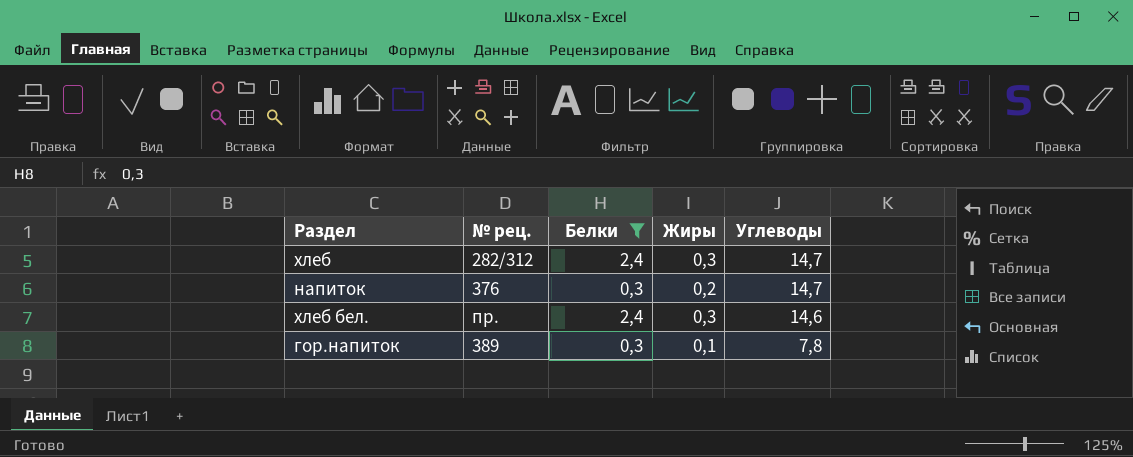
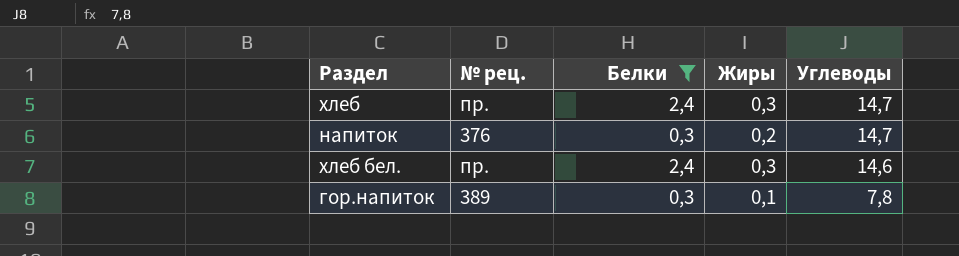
хлеб | № рец.: 282/312 -> пр.

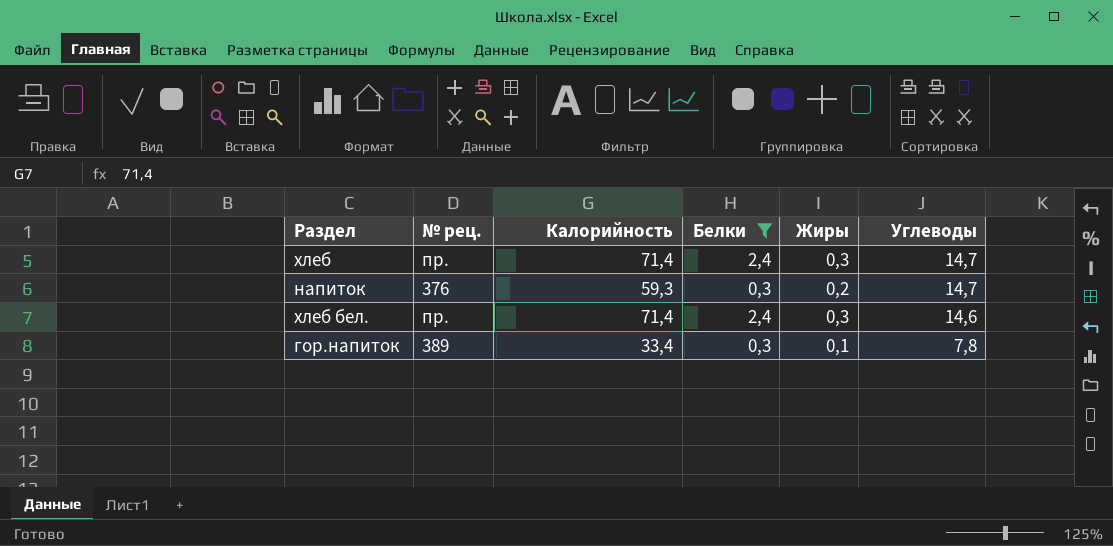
column Калорийность | position: none -> 3

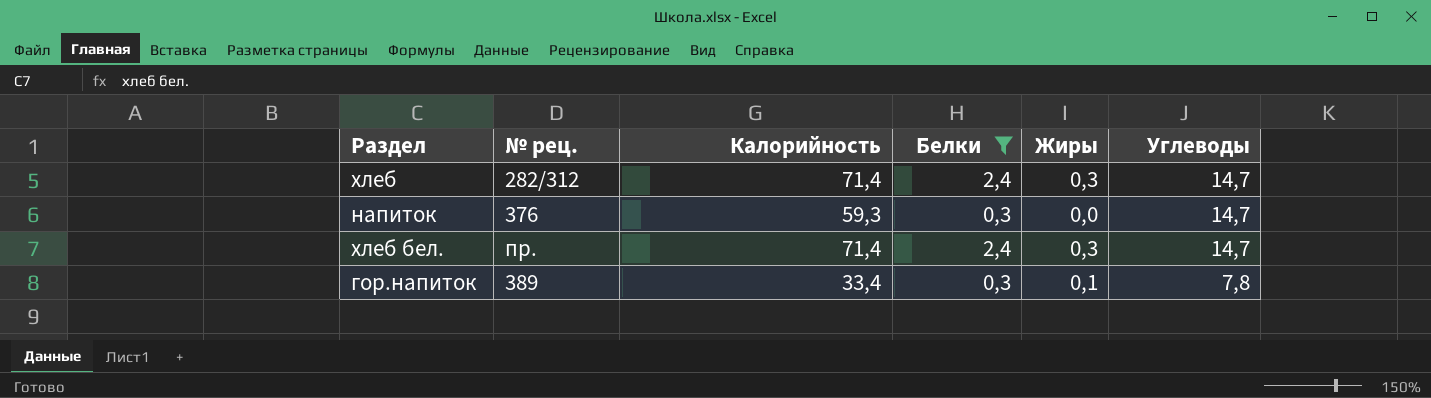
хлеб | № рец.: пр. -> 282/312
напиток | Жиры: 0,2 -> 0,0
хлеб бел. | Углеводы: 14,6 -> 14,7

